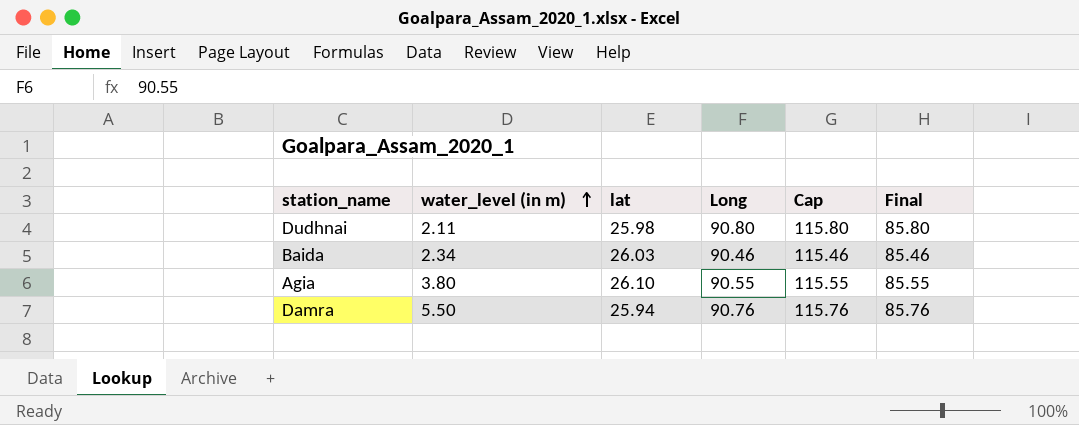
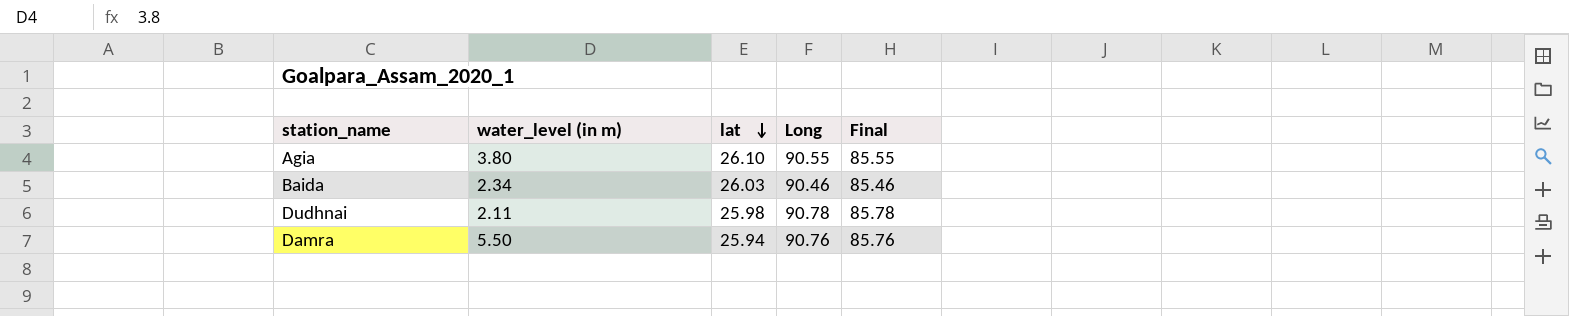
row order: water_level (in m) ascending -> lat descending
column Cap | formula: [Long] + 25 -> none
Dudhnai | Long: 90.80 -> 90.78
Dudhnai | Final: 85.80 -> 85.78

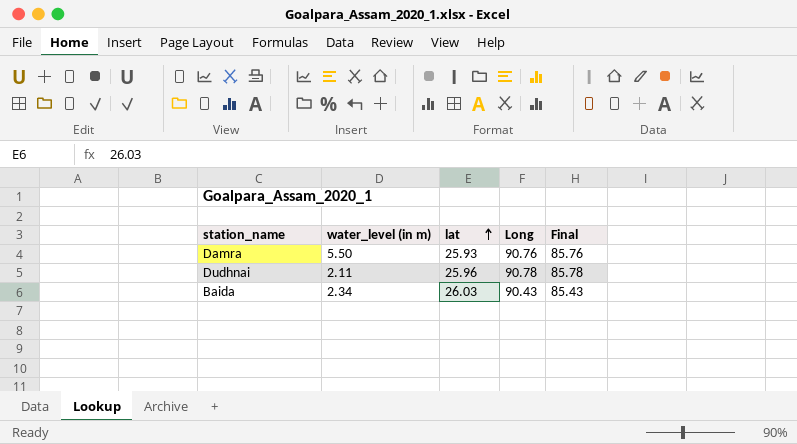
row order: lat descending -> lat ascending
row Agia: 3.80 | 26.10 | 90.55 | 85.55 -> none
Damra | lat: 25.94 -> 25.93
Dudhnai | lat: 25.98 -> 25.96
Baida | Long: 90.46 -> 90.43
Baida | Final: 85.46 -> 85.43

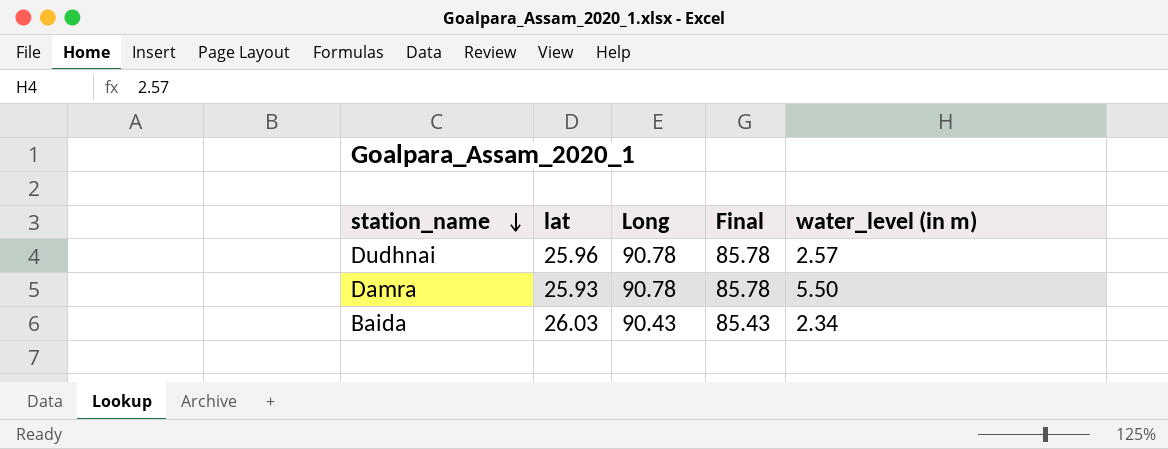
row order: lat ascending -> station_name descending
column water_level (in m) | position: 2 -> 5
Dudhnai | water_level (in m): 2.11 -> 2.57
Damra | Long: 90.76 -> 90.78
Damra | Final: 85.76 -> 85.78

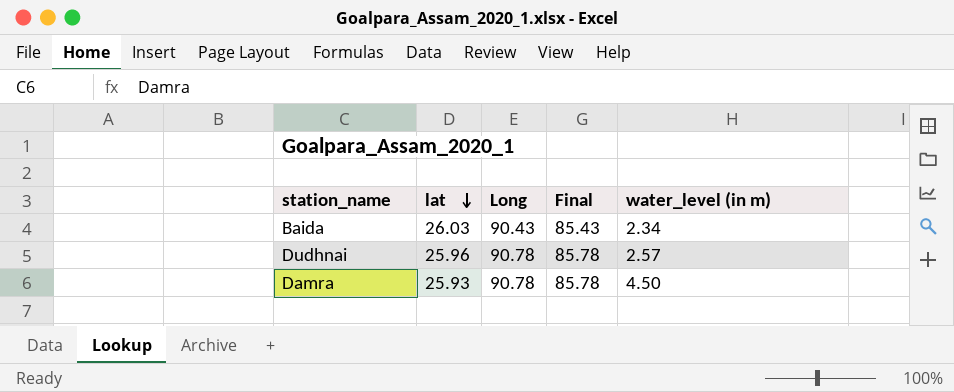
row order: station_name descending -> lat descending
Damra | water_level (in m): 5.50 -> 4.50

